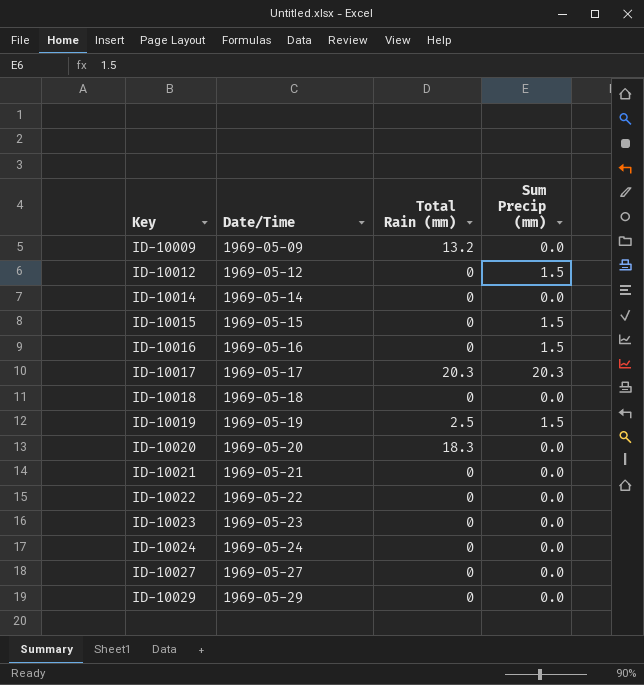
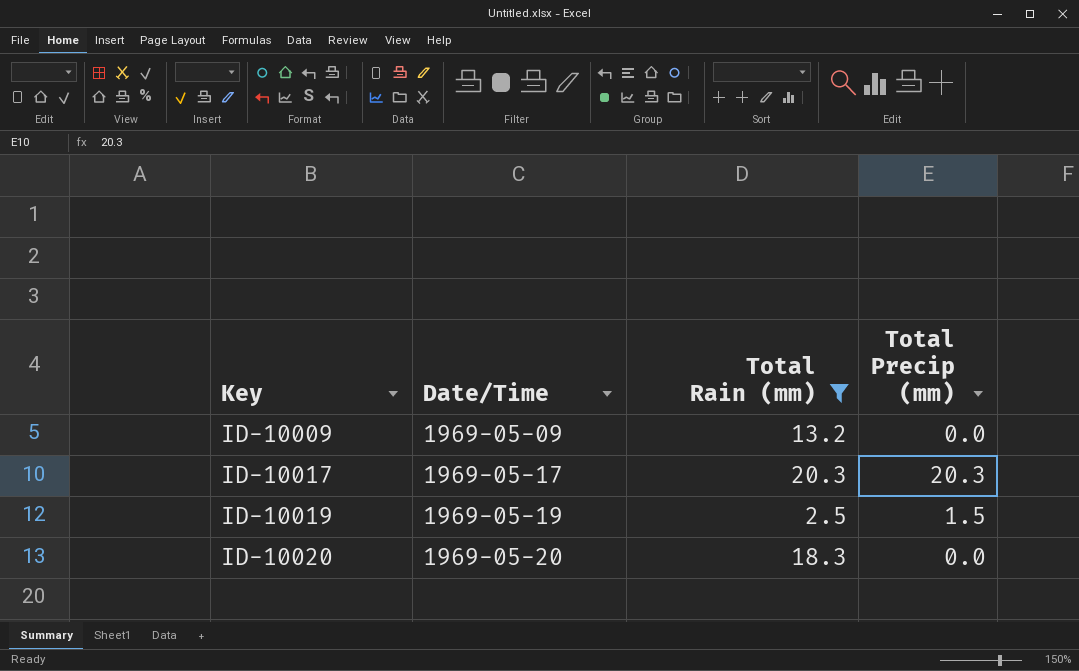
filter: none -> Total Rain (mm) != 0
column name: Sum Precip (mm) -> Total Precip (mm)

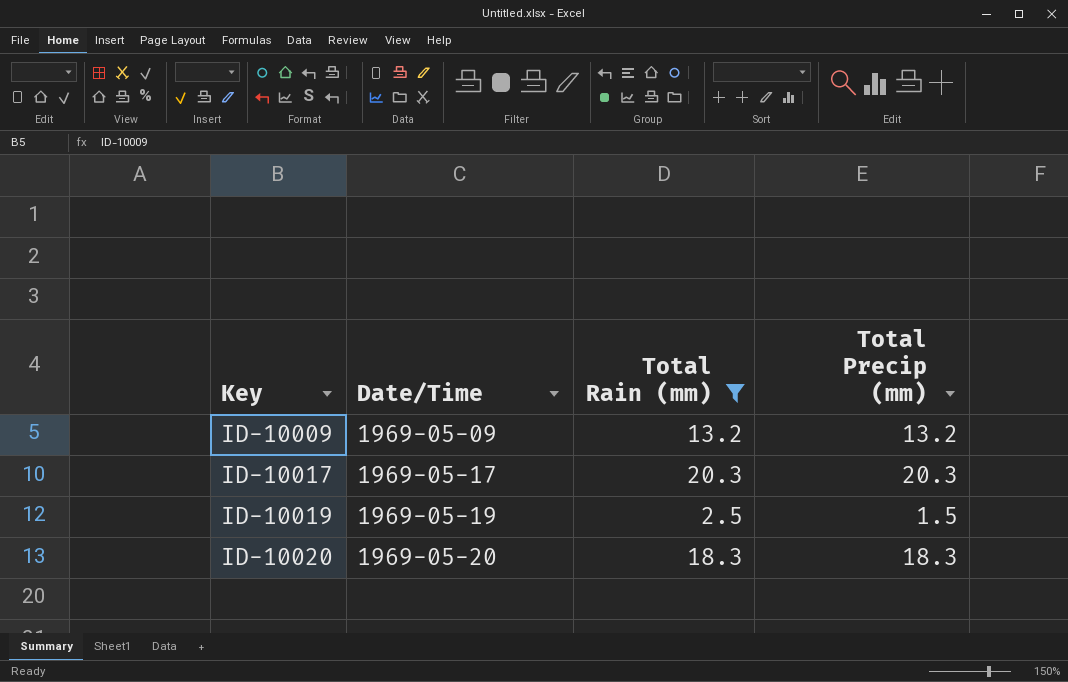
ID-10009 | Total Precip (mm): 0.0 -> 13.2
ID-10020 | Total Precip (mm): 0.0 -> 18.3

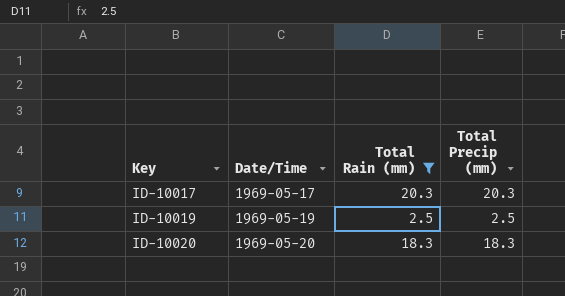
row ID-10009: 1969-05-09 | 13.2 | 13.2 -> none
ID-10019 | Total Precip (mm): 1.5 -> 2.5

